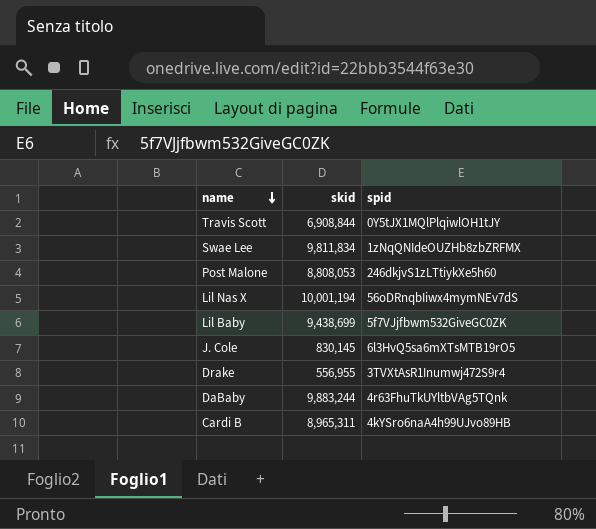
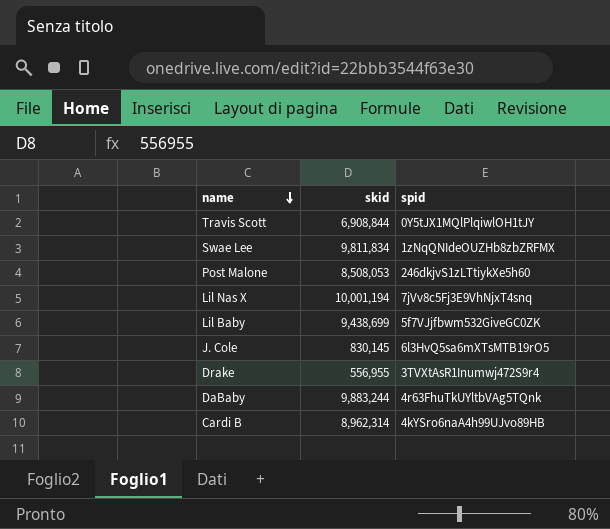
Post Malone | skid: 8,808,053 -> 8,508,053
Lil Nas X | spid: 56oDRnqbIiwx4mymNEv7dS -> 7jVv8c5Fj3E9VhNjxT4snq
Cardi B | skid: 8,965,311 -> 8,962,314

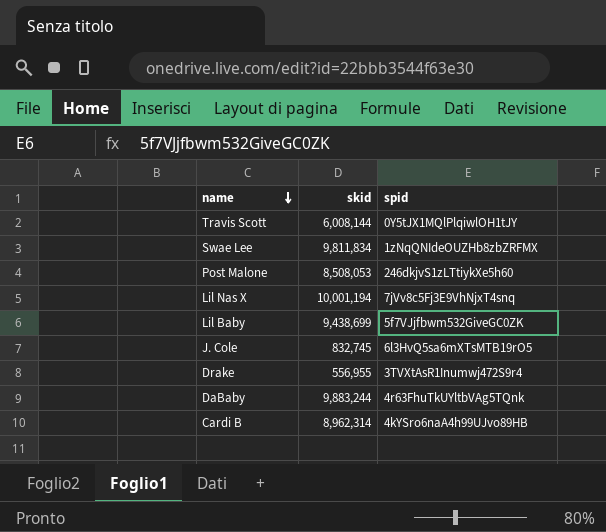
Travis Scott | skid: 6,908,844 -> 6,008,144
J. Cole | skid: 830,145 -> 832,745

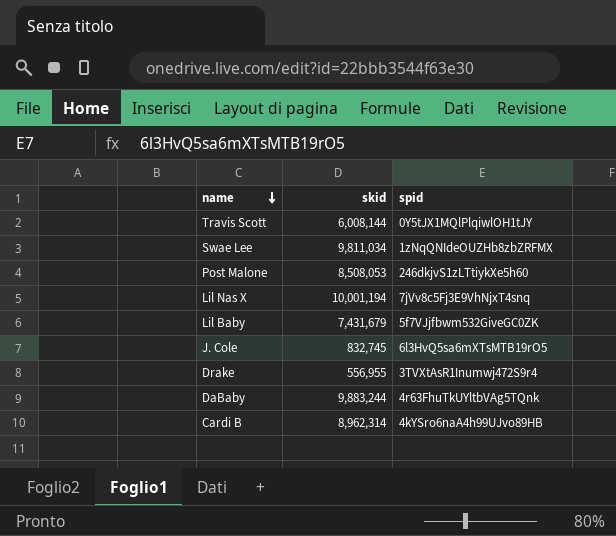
Swae Lee | skid: 9,811,834 -> 9,811,034
Lil Baby | skid: 9,438,699 -> 7,431,679

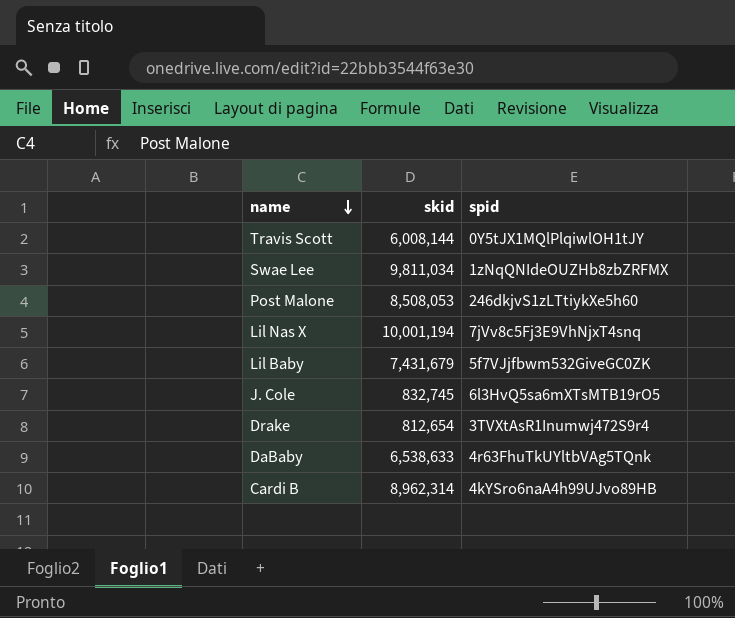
Drake | skid: 556,955 -> 812,654
DaBaby | skid: 9,883,244 -> 6,538,633

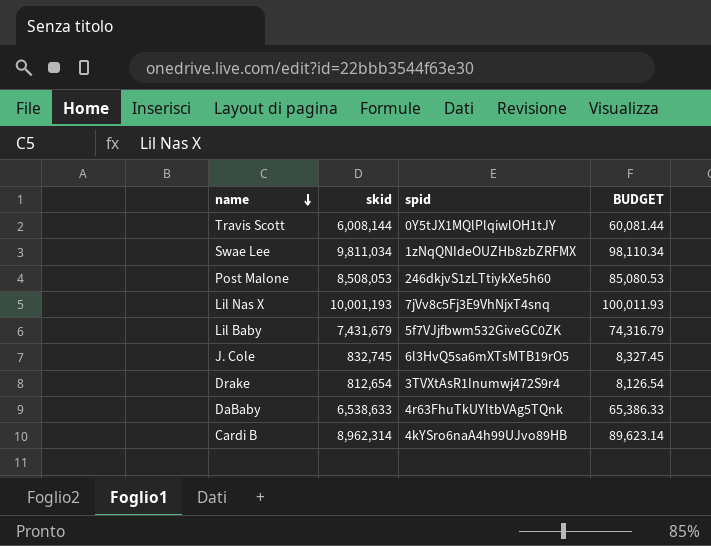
column BUDGET | formula: none -> [skid] * 0.01
Lil Nas X | skid: 10,001,194 -> 10,001,193

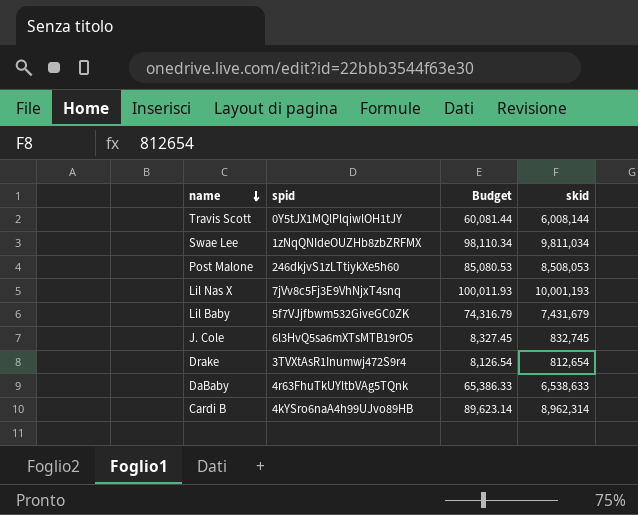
column name: BUDGET -> Budget
column skid | position: 2 -> 4

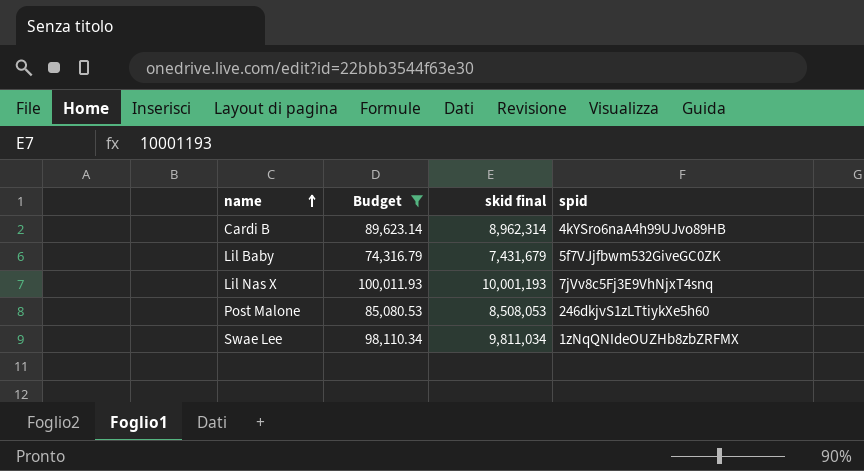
filter: none -> Budget >= 74,316.79
row order: name descending -> name ascending
column name: skid -> skid final
column spid | position: 2 -> 4

